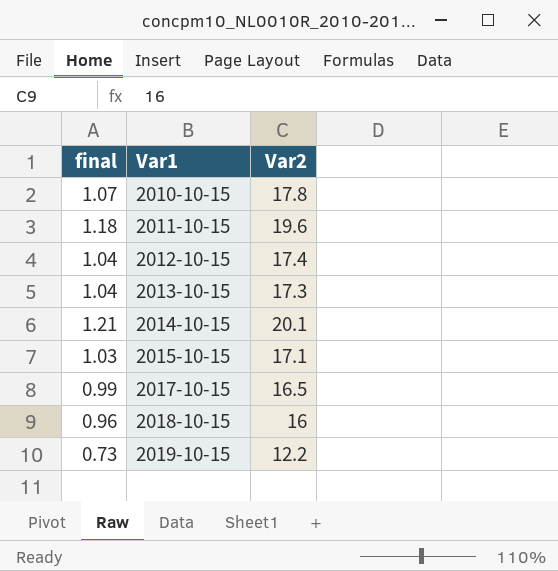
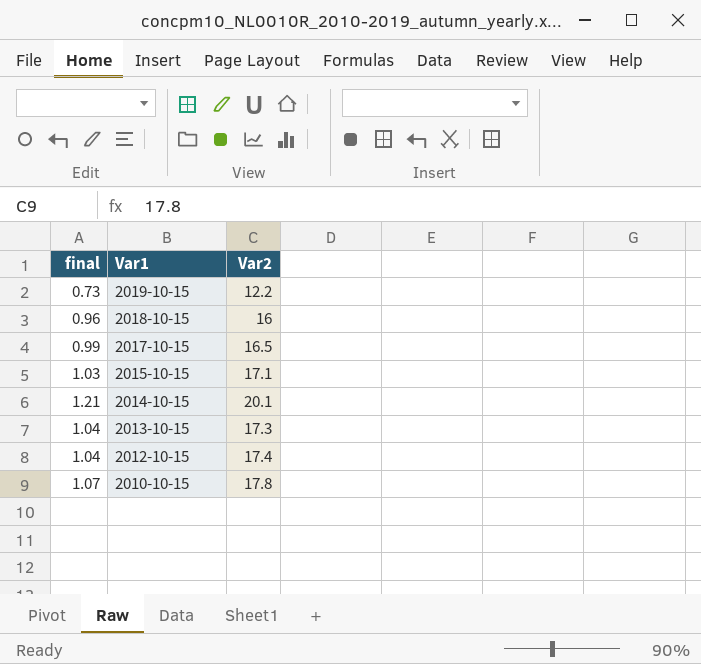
row order: Var1 ascending -> Var1 descending
row 2011-10-15: 1.18 | 19.6 -> none

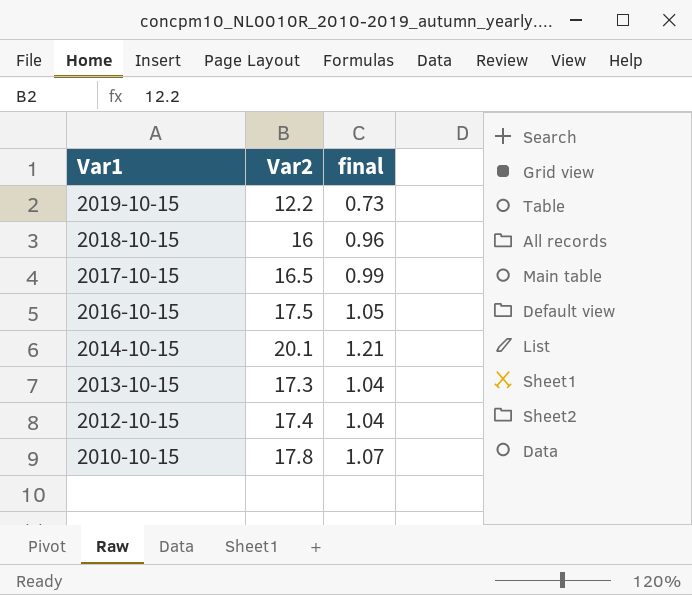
column final | position: 1 -> 3
row 2015-10-15: 1.03 | 17.1 -> none
row 2016-10-15: none -> 17.5 | 1.05

